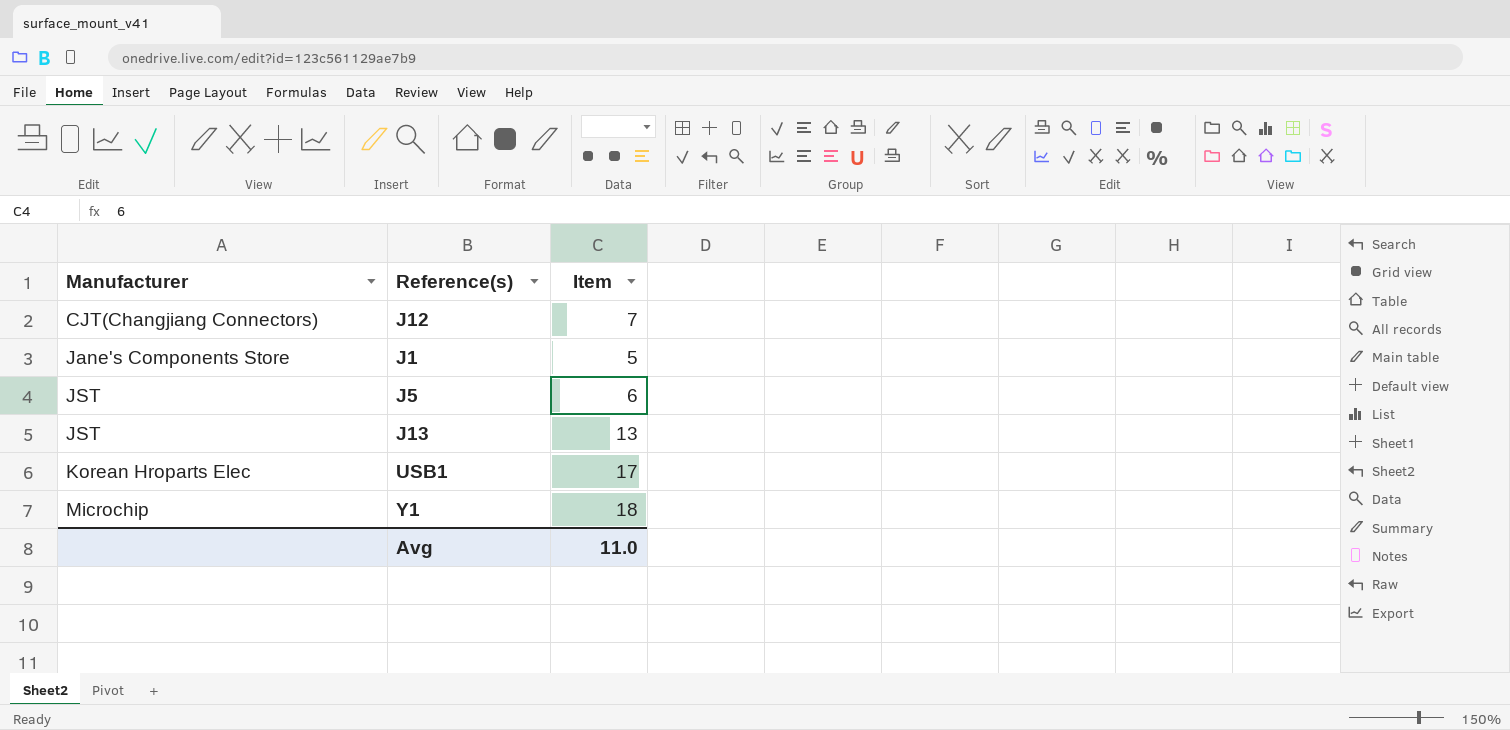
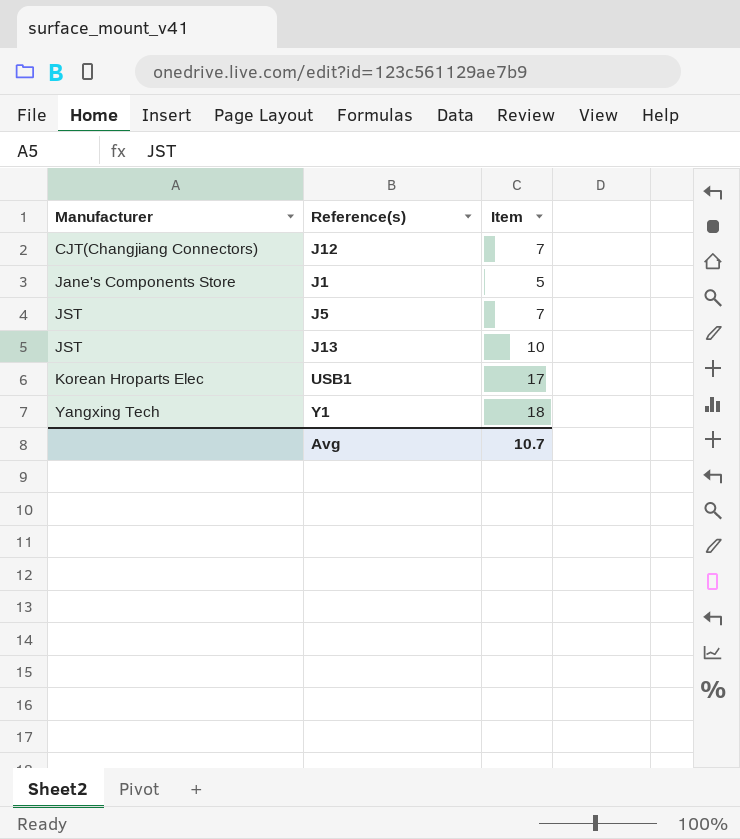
J5 | Item: 6 -> 7
J13 | Item: 13 -> 10
Y1 | Manufacturer: Microchip -> Yangxing Tech
Avg | Item: 11.0 -> 10.7

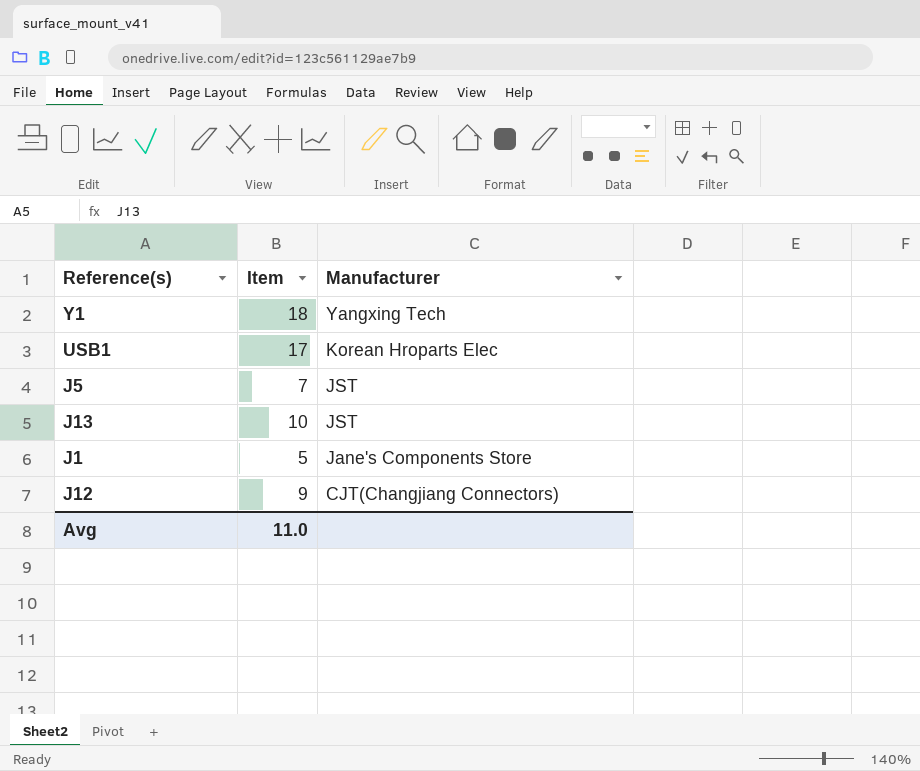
row order: Manufacturer ascending -> Manufacturer descending
column Manufacturer | position: 1 -> 3
J12 | Item: 7 -> 9
Avg | Item: 10.7 -> 11.0

